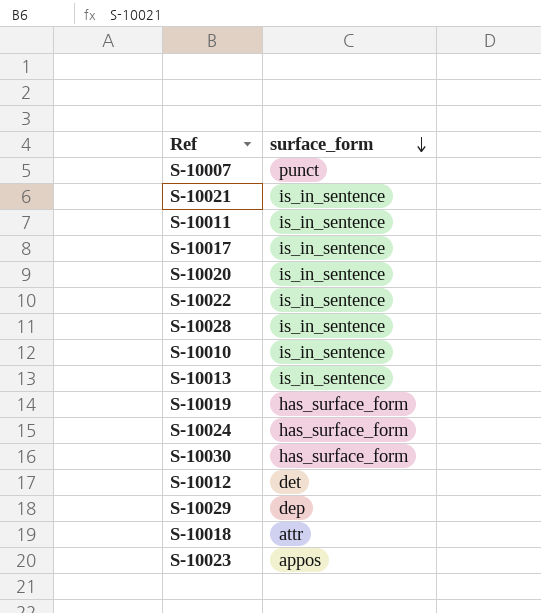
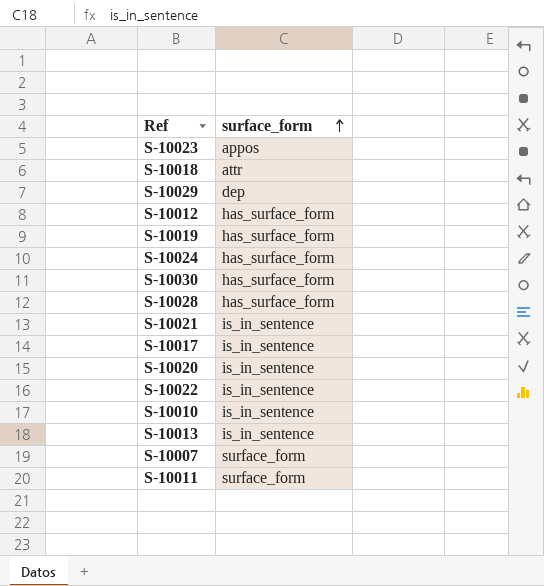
row order: surface_form descending -> surface_form ascending
S-10012 | surface_form: det -> has_surface_form
S-10028 | surface_form: is_in_sentence -> has_surface_form
S-10007 | surface_form: punct -> surface_form
S-10011 | surface_form: is_in_sentence -> surface_form

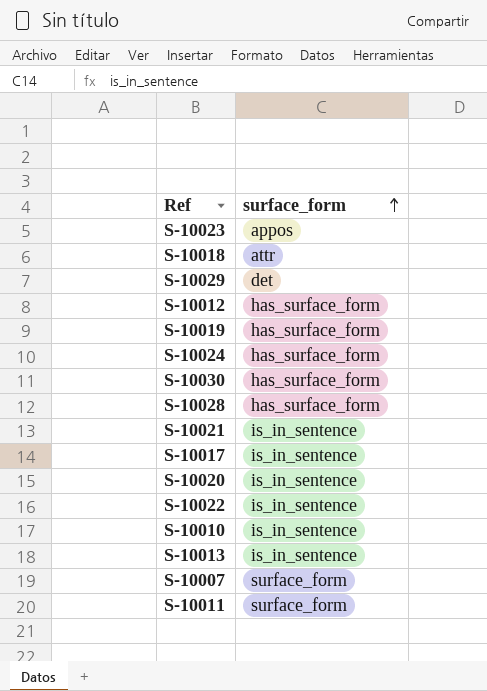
S-10029 | surface_form: dep -> det

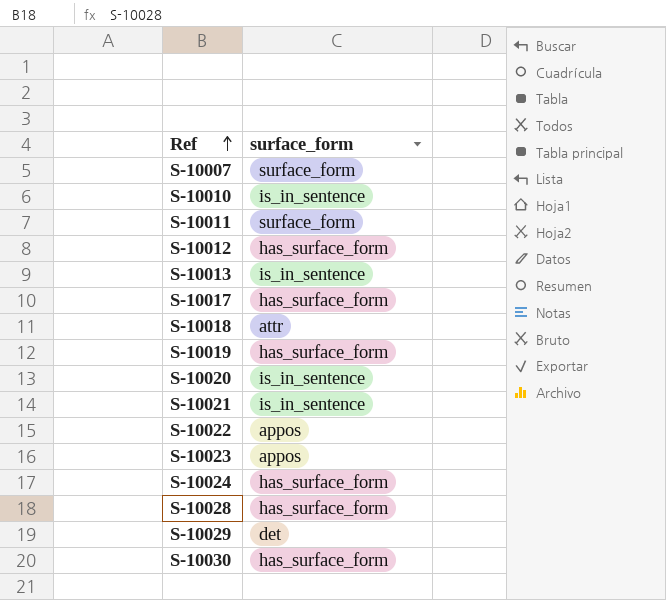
row order: surface_form ascending -> Ref ascending
S-10017 | surface_form: is_in_sentence -> has_surface_form
S-10022 | surface_form: is_in_sentence -> appos

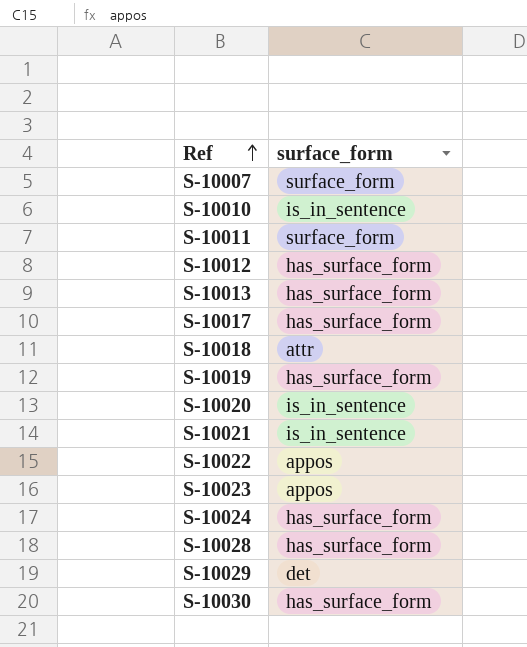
S-10013 | surface_form: is_in_sentence -> has_surface_form

